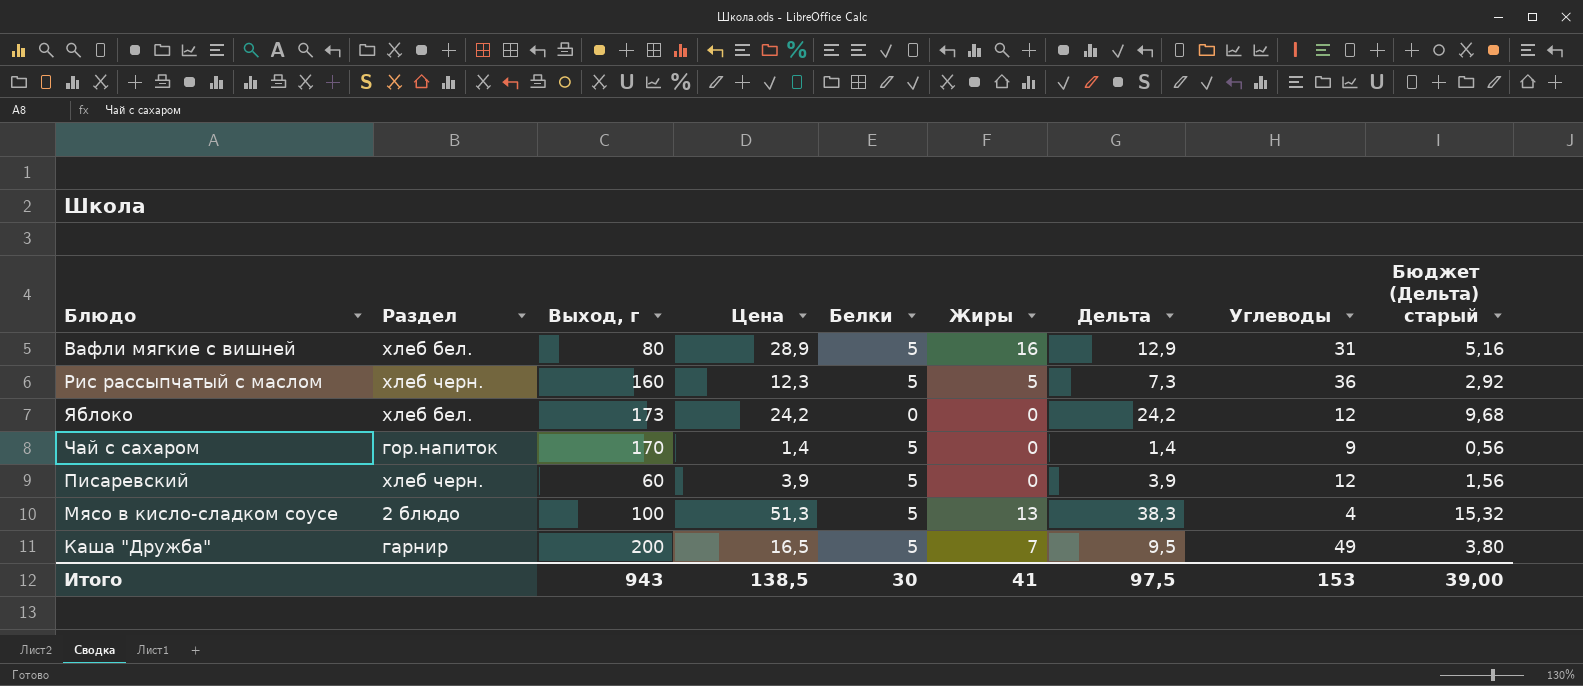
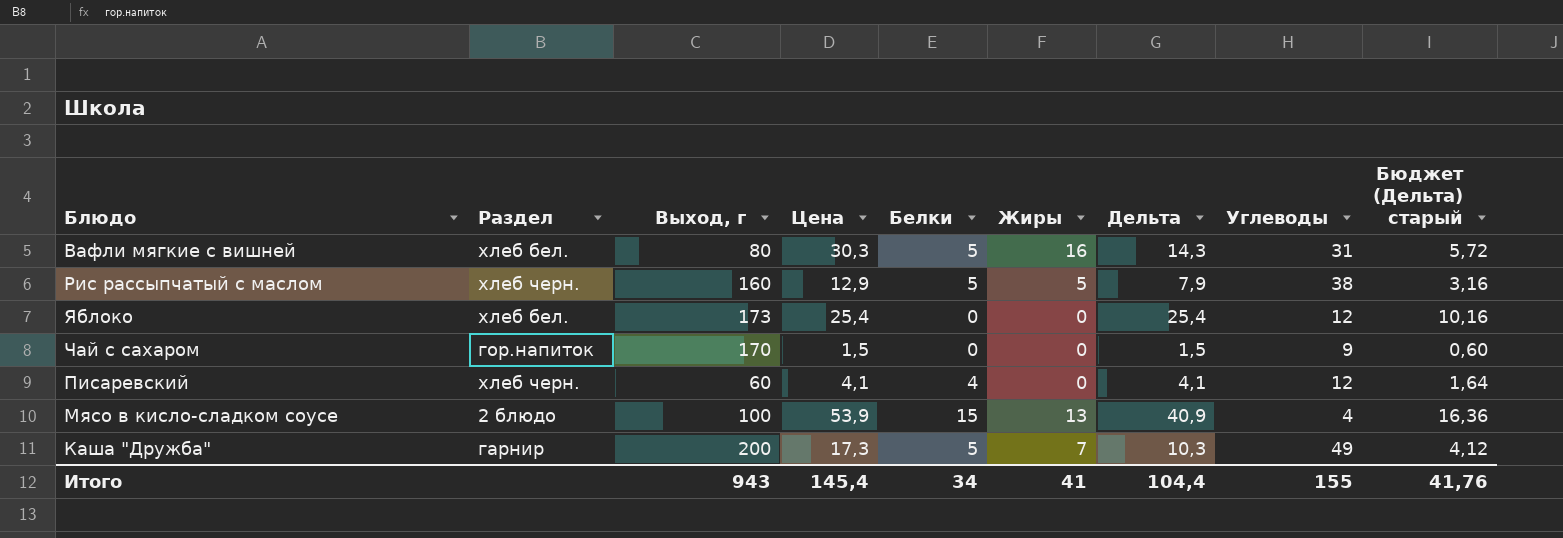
Вафли мягкие с вишней | Цена: 28,9 -> 30,3
Вафли мягкие с вишней | Дельта: 12,9 -> 14,3
Вафли мягкие с вишней | Бюджет (Дельта) старый: 5,16 -> 5,72
Рис рассыпчатый с маслом | Цена: 12,3 -> 12,9
Рис рассыпчатый с маслом | Дельта: 7,3 -> 7,9
Рис рассыпчатый с маслом | Углеводы: 36 -> 38
Рис рассыпчатый с маслом | Бюджет (Дельта) старый: 2,92 -> 3,16
Яблоко | Цена: 24,2 -> 25,4
Яблоко | Дельта: 24,2 -> 25,4
Яблоко | Бюджет (Дельта) старый: 9,68 -> 10,16
Чай с сахаром | Цена: 1,4 -> 1,5
Чай с сахаром | Белки: 5 -> 0
Чай с сахаром | Дельта: 1,4 -> 1,5
Чай с сахаром | Бюджет (Дельта) старый: 0,56 -> 0,60
Писаревский | Цена: 3,9 -> 4,1
Писаревский | Белки: 5 -> 4
Писаревский | Дельта: 3,9 -> 4,1
Писаревский | Бюджет (Дельта) старый: 1,56 -> 1,64
Мясо в кисло-сладком соусе | Цена: 51,3 -> 53,9
Мясо в кисло-сладком соусе | Белки: 5 -> 15
Мясо в кисло-сладком соусе | Дельта: 38,3 -> 40,9
Мясо в кисло-сладком соусе | Бюджет (Дельта) старый: 15,32 -> 16,36
Каша "Дружба" | Цена: 16,5 -> 17,3
Каша "Дружба" | Дельта: 9,5 -> 10,3
Каша "Дружба" | Бюджет (Дельта) старый: 3,80 -> 4,12
Итого | Цена: 138,5 -> 145,4
Итого | Белки: 30 -> 34
Итого | Дельта: 97,5 -> 104,4
Итого | Углеводы: 153 -> 155
Итого | Бюджет (Дельта) старый: 39,00 -> 41,76

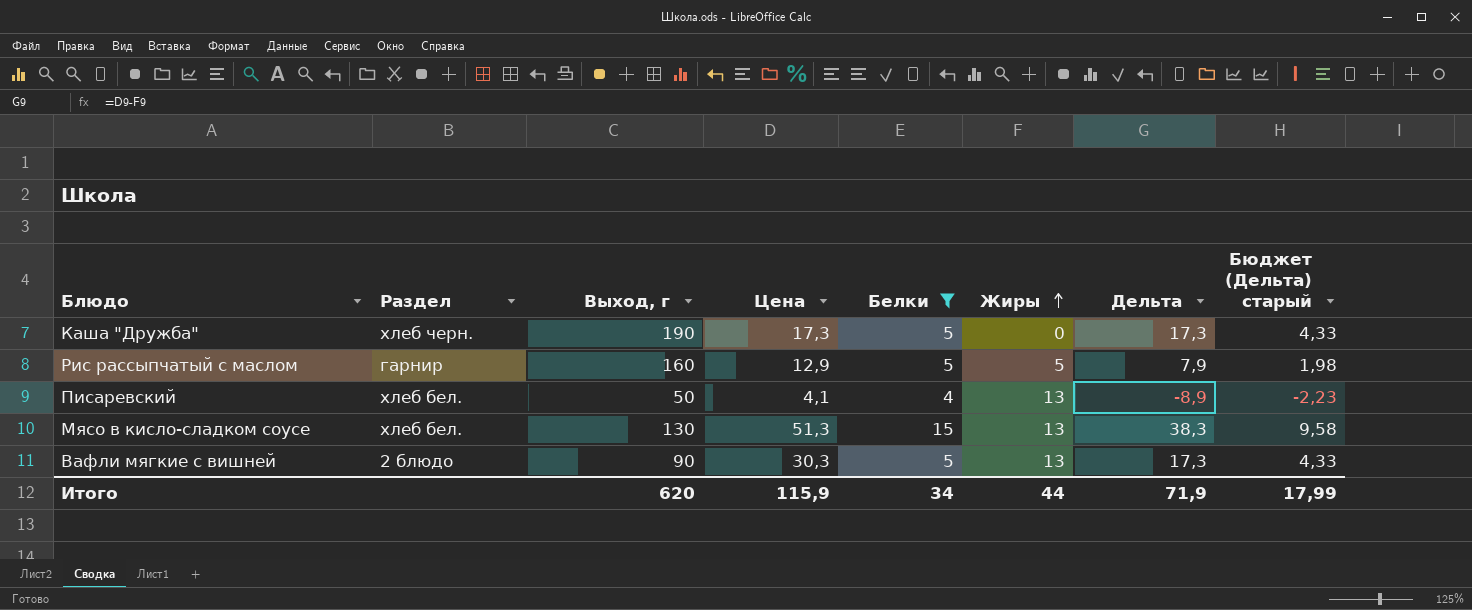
filter: none -> Белки != 0
row order: none -> Жиры ascending
column Углеводы | position: 8 -> none
column Бюджет (Дельта) старый | formula: [Дельта] * 0,4 -> [Дельта] * 0,25
Каша "Дружба" | Раздел: гарнир -> хлеб черн.
Каша "Дружба" | Выход, г: 200 -> 190
Каша "Дружба" | Жиры: 7 -> 0
Каша "Дружба" | Дельта: 10,3 -> 17,3
Рис рассыпчатый с маслом | Раздел: хлеб черн. -> гарнир
Писаревский | Раздел: хлеб черн. -> хлеб бел.
Писаревский | Выход, г: 60 -> 50
Писаревский | Жиры: 0 -> 13
Писаревский | Дельта: 4,1 -> -8,9
Мясо в кисло-сладком соусе | Раздел: 2 блюдо -> хлеб бел.
Мясо в кисло-сладком соусе | Выход, г: 100 -> 130
Мясо в кисло-сладком соусе | Цена: 53,9 -> 51,3
Мясо в кисло-сладком соусе | Дельта: 40,9 -> 38,3
Вафли мягкие с вишней | Раздел: хлеб бел. -> 2 блюдо
Вафли мягкие с вишней | Выход, г: 80 -> 90
Вафли мягкие с вишней | Жиры: 16 -> 13
Вафли мягкие с вишней | Дельта: 14,3 -> 17,3
Итого | Выход, г: 943 -> 620
Итого | Цена: 145,4 -> 115,9
Итого | Жиры: 41 -> 44
Итого | Дельта: 104,4 -> 71,9
Итого | Бюджет (Дельта) старый: 41,76 -> 17,99

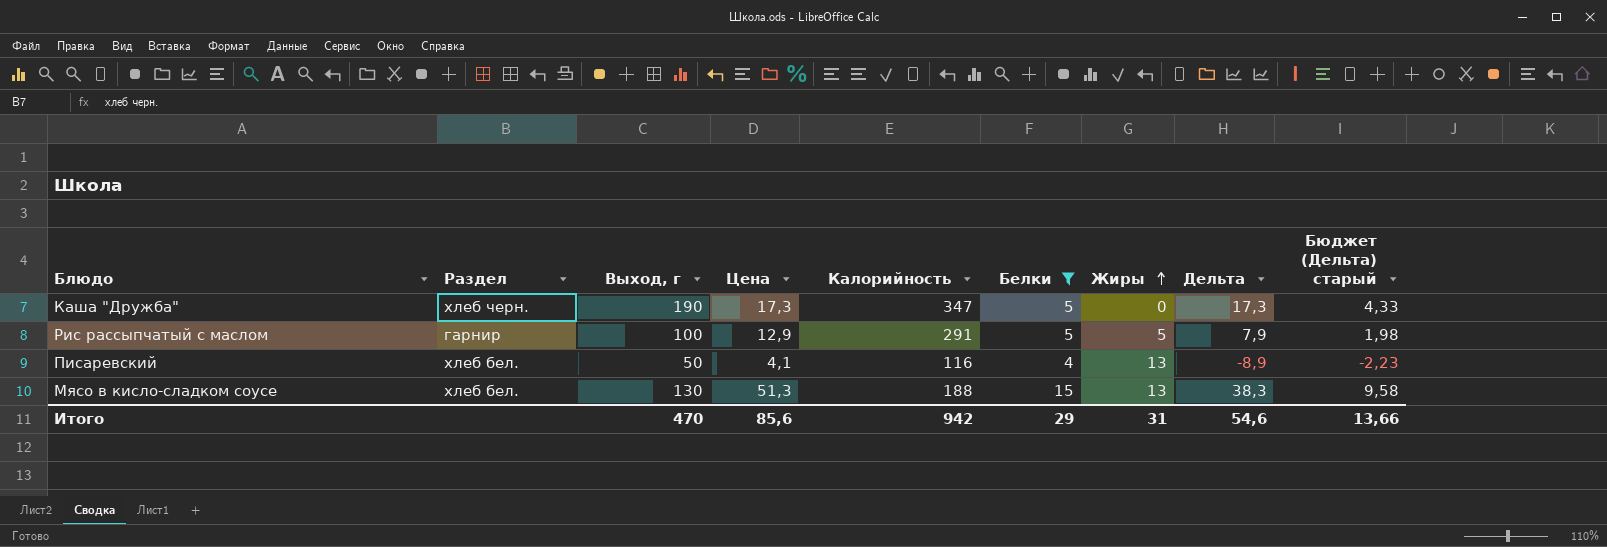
column Калорийность | position: none -> 5
row Вафли мягкие с вишней: 2 блюдо | 90 | 30,3 | 5 | 13 | 17,3 | 4,33 -> none
Рис рассыпчатый с маслом | Выход, г: 160 -> 100
Итого | Выход, г: 620 -> 470
Итого | Цена: 115,9 -> 85,6
Итого | Белки: 34 -> 29
Итого | Жиры: 44 -> 31
Итого | Дельта: 71,9 -> 54,6
Итого | Бюджет (Дельта) старый: 17,99 -> 13,66

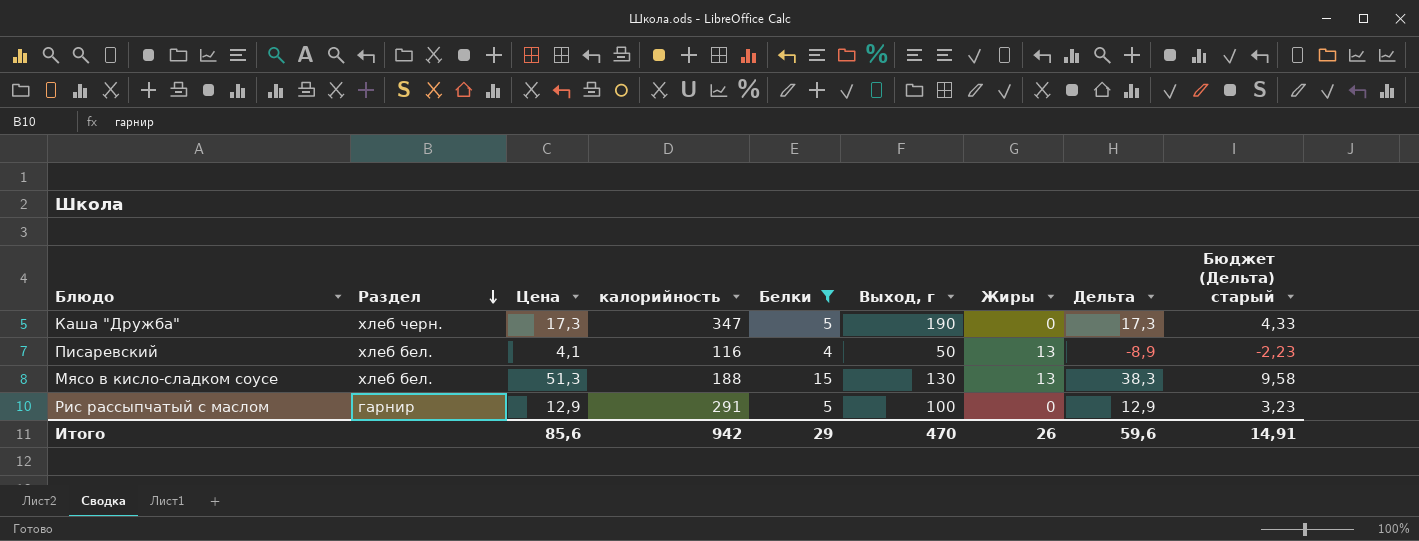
row order: Жиры ascending -> Раздел descending
column name: Калорийность -> калорийность
column Выход, г | position: 3 -> 6
Рис рассыпчатый с маслом | Жиры: 5 -> 0
Рис рассыпчатый с маслом | Дельта: 7,9 -> 12,9
Рис рассыпчатый с маслом | Бюджет (Дельта) старый: 1,98 -> 3,23
Итого | Жиры: 31 -> 26
Итого | Дельта: 54,6 -> 59,6
Итого | Бюджет (Дельта) старый: 13,66 -> 14,91

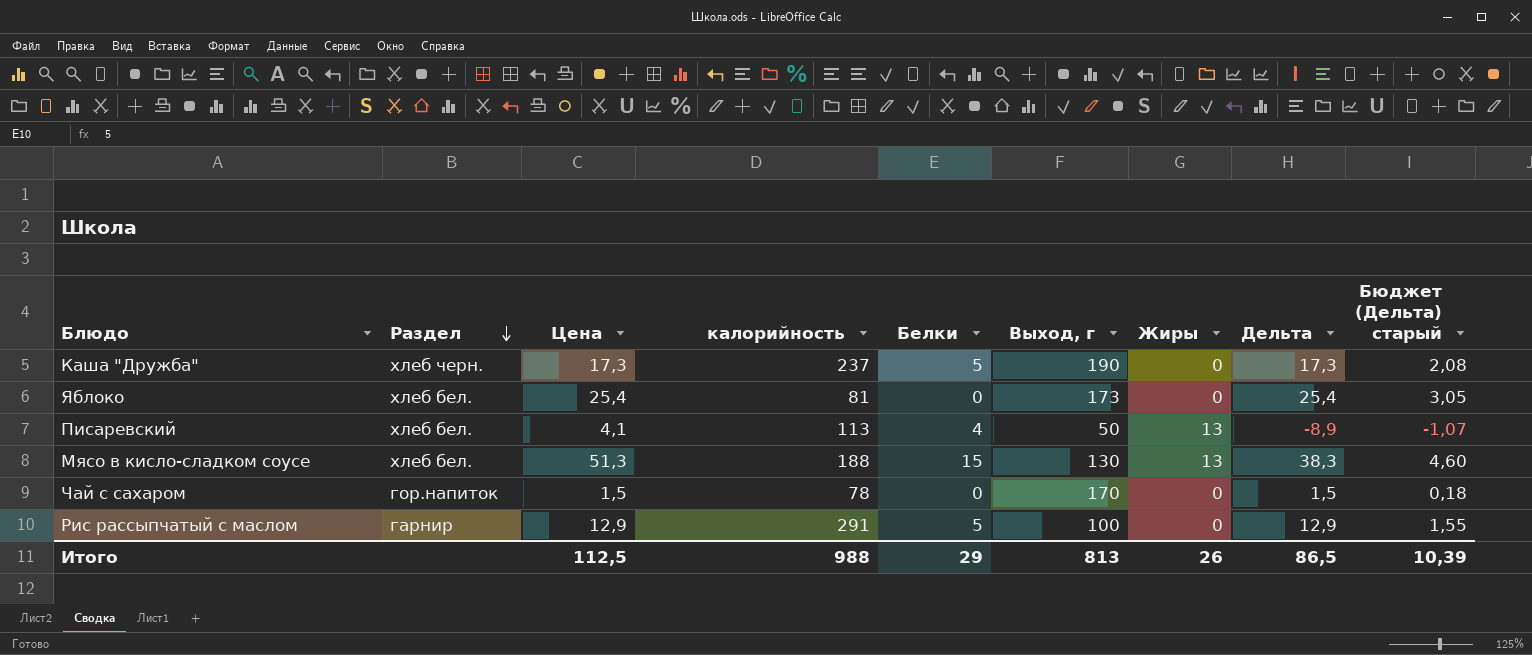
filter: Белки != 0 -> none
column Бюджет (Дельта) старый | formula: [Дельта] * 0,25 -> [Дельта] * 0,12
Каша "Дружба" | калорийность: 347 -> 237
Писаревский | калорийность: 116 -> 113
Итого | Цена: 85,6 -> 112,5
Итого | калорийность: 942 -> 988
Итого | Выход, г: 470 -> 813
Итого | Дельта: 59,6 -> 86,5
Итого | Бюджет (Дельта) старый: 14,91 -> 10,39

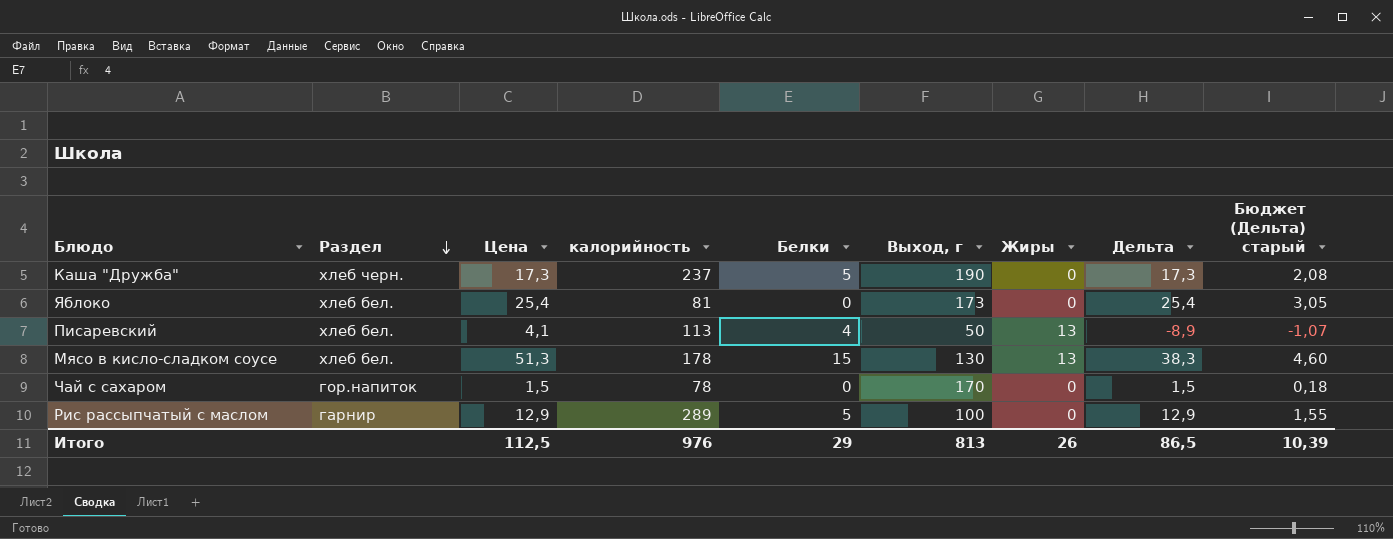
Мясо в кисло-сладком соусе | калорийность: 188 -> 178
Рис рассыпчатый с маслом | калорийность: 291 -> 289
Итого | калорийность: 988 -> 976

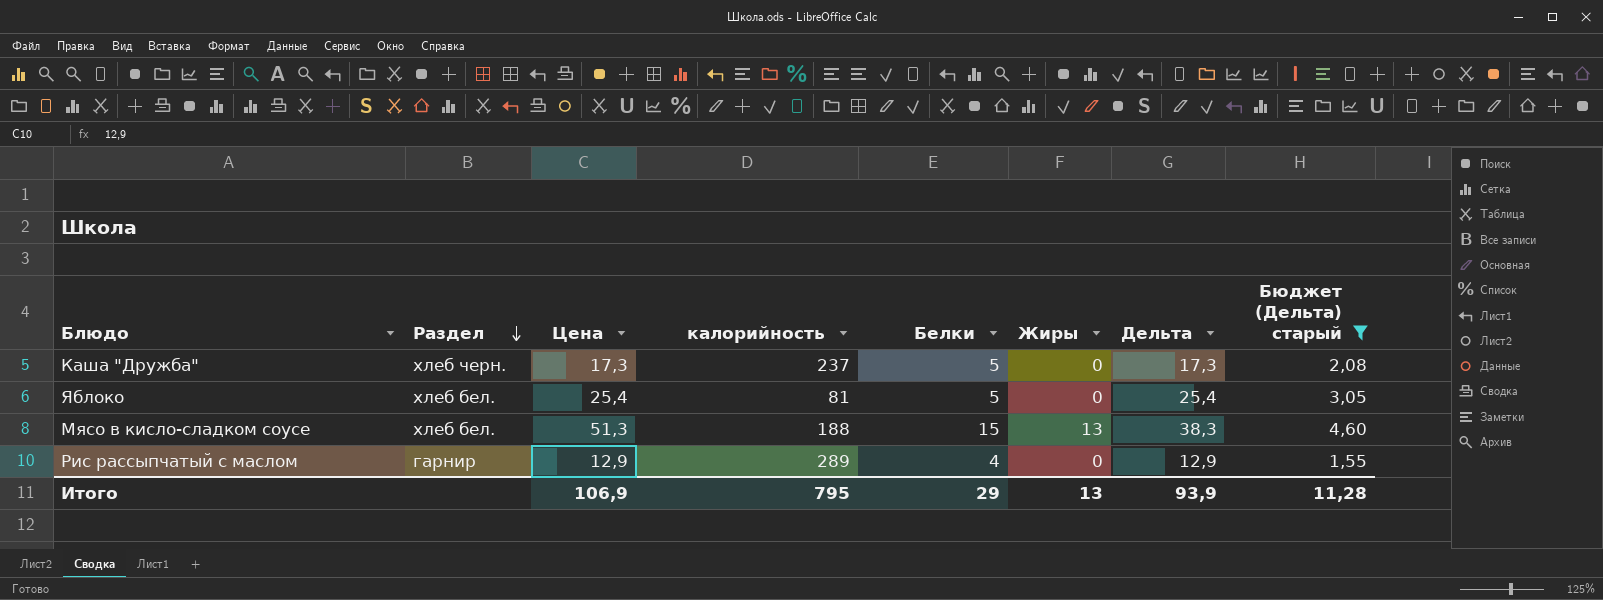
filter: none -> Бюджет (Дельта) старый >= 1,55
column Выход, г | position: 6 -> none
Яблоко | Белки: 0 -> 5
Мясо в кисло-сладком соусе | калорийность: 178 -> 188
Рис рассыпчатый с маслом | Белки: 5 -> 4
Итого | Цена: 112,5 -> 106,9
Итого | калорийность: 976 -> 795
Итого | Жиры: 26 -> 13
Итого | Дельта: 86,5 -> 93,9
Итого | Бюджет (Дельта) старый: 10,39 -> 11,28

